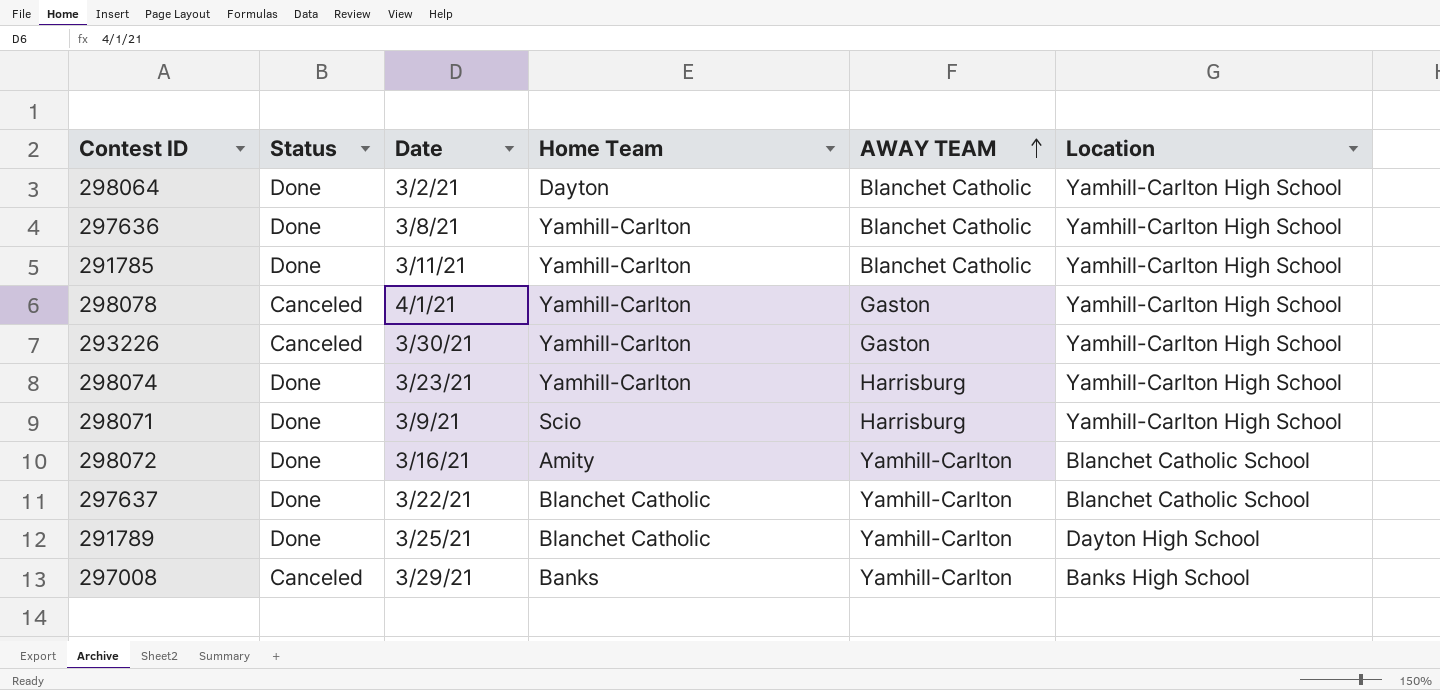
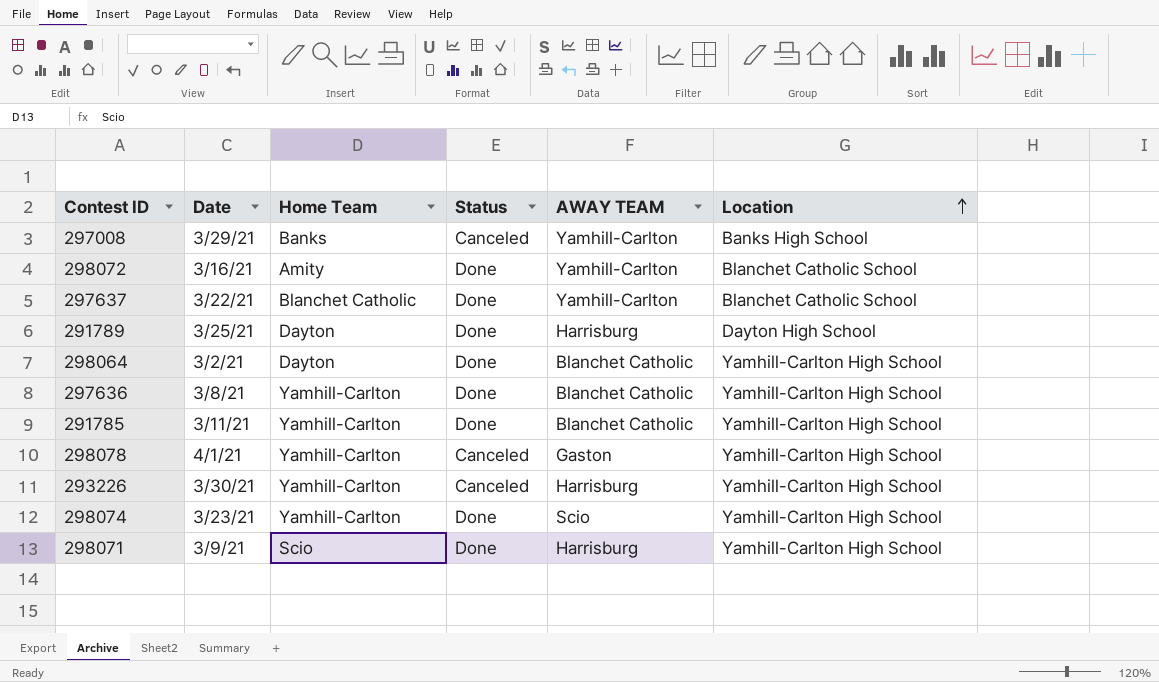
row order: AWAY TEAM ascending -> Location ascending
column Status | position: 2 -> 4
291789 | Home Team: Blanchet Catholic -> Dayton
291789 | AWAY TEAM: Yamhill-Carlton -> Harrisburg
293226 | AWAY TEAM: Gaston -> Harrisburg
298074 | AWAY TEAM: Harrisburg -> Scio

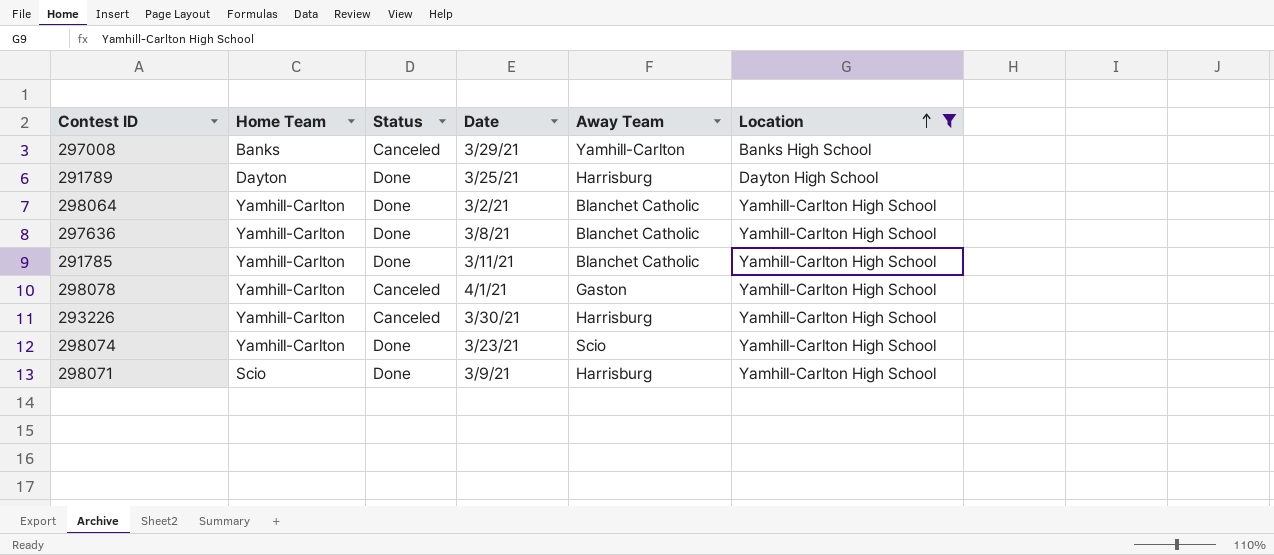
filter: none -> Location != Blanchet Catholic School
column Date | position: 2 -> 4
column name: AWAY TEAM -> Away Team
298064 | Home Team: Dayton -> Yamhill-Carlton

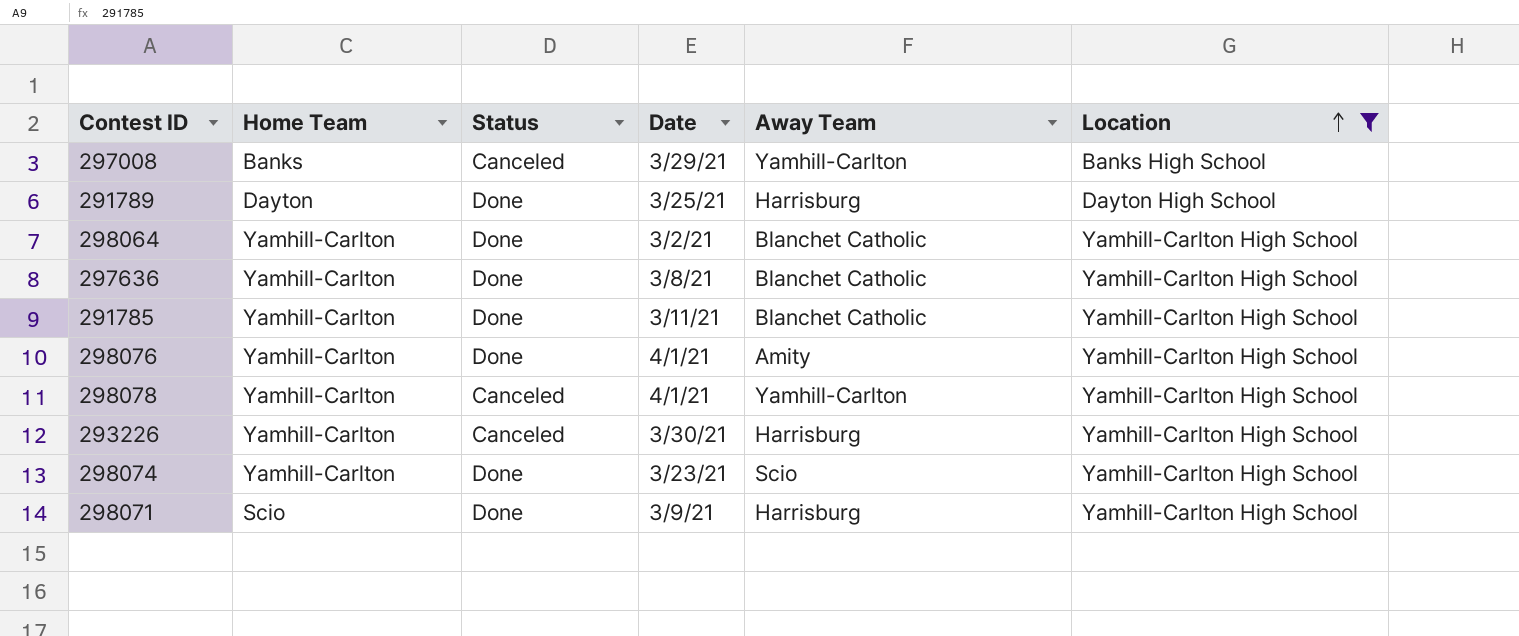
row 298076: none -> Yamhill-Carlton | Done | 4/1/21 | Amity | Yamhill-Carlton High School
298078 | Away Team: Gaston -> Yamhill-Carlton

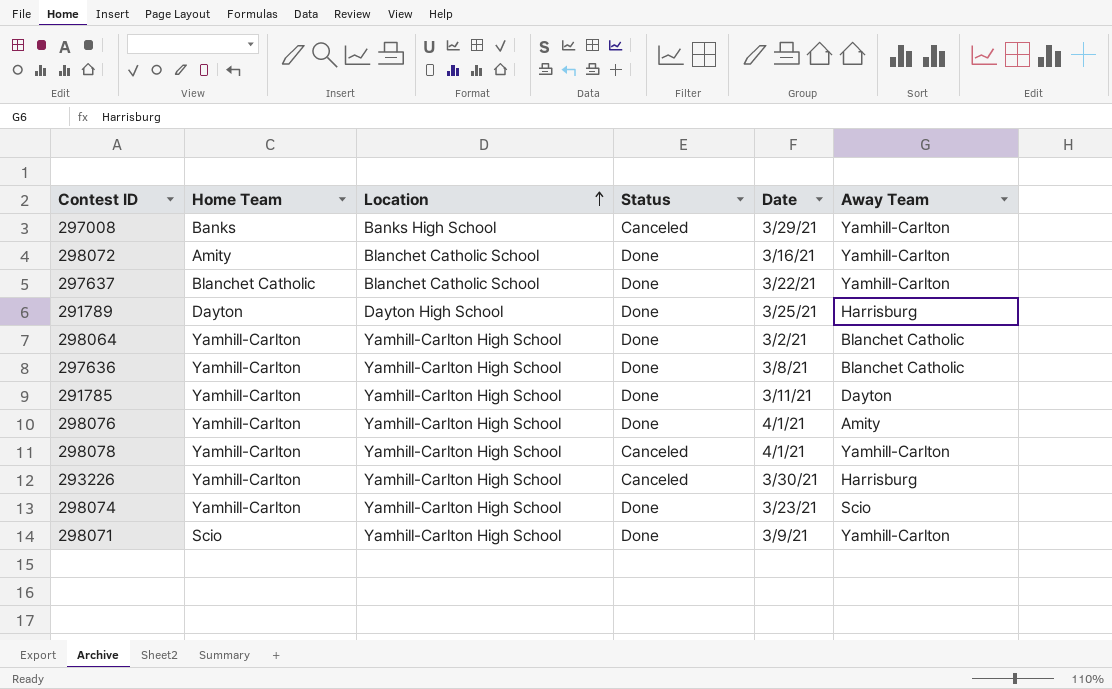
filter: Location != Blanchet Catholic School -> none
column Location | position: 6 -> 3
291785 | Away Team: Blanchet Catholic -> Dayton
298071 | Away Team: Harrisburg -> Yamhill-Carlton

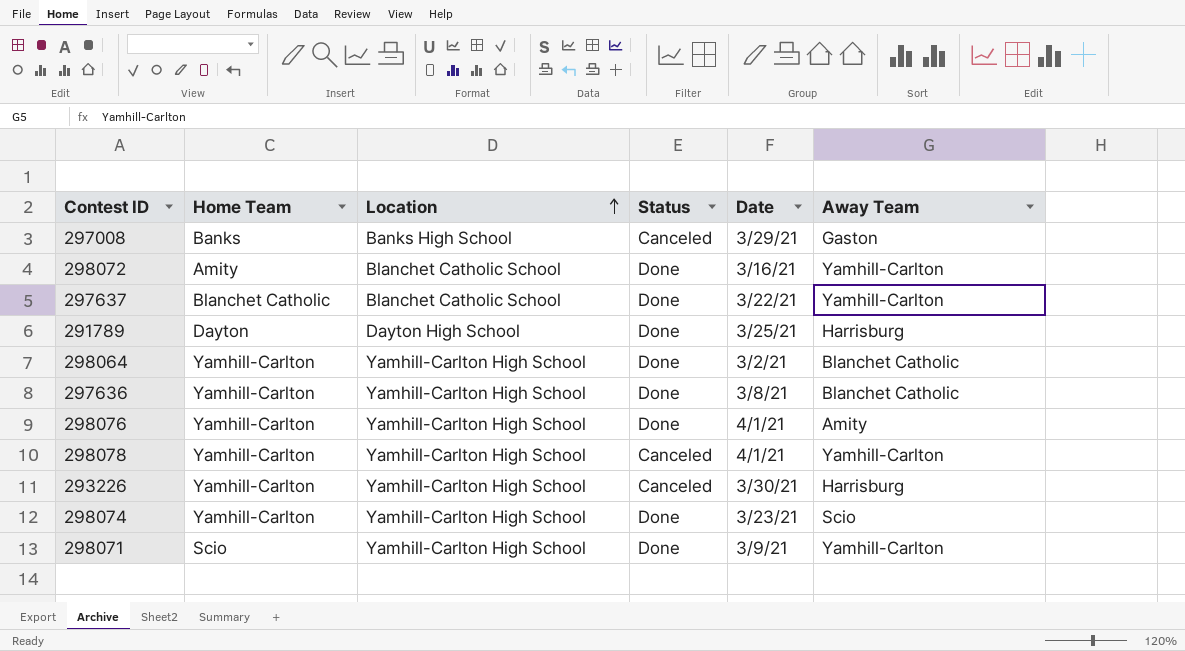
row 291785: Yamhill-Carlton | Yamhill-Carlton High School | Done | 3/11/21 | Dayton -> none
297008 | Away Team: Yamhill-Carlton -> Gaston

